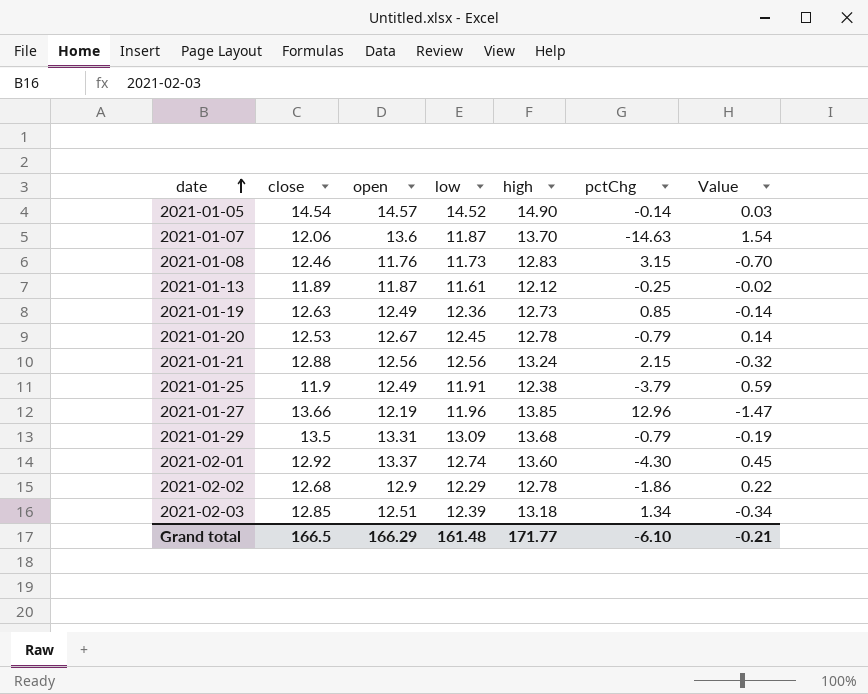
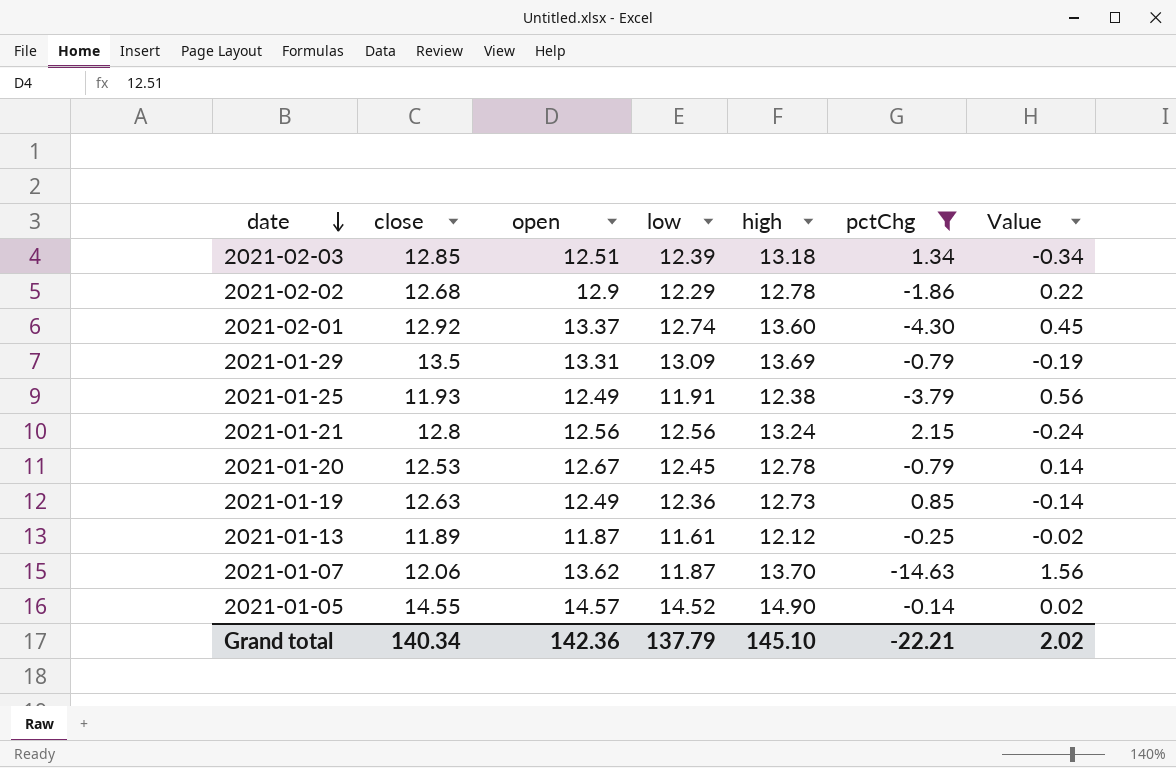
filter: none -> pctChg <= 2.15
row order: date ascending -> date descending
2021-01-29 | high: 13.68 -> 13.69
2021-01-25 | close: 11.9 -> 11.93
2021-01-25 | Value: 0.59 -> 0.56
2021-01-21 | close: 12.88 -> 12.8
2021-01-21 | Value: -0.32 -> -0.24
2021-01-07 | open: 13.6 -> 13.62
2021-01-07 | Value: 1.54 -> 1.56
2021-01-05 | close: 14.54 -> 14.55
2021-01-05 | Value: 0.03 -> 0.02
Grand total | close: 166.5 -> 140.34
Grand total | open: 166.29 -> 142.36
Grand total | low: 161.48 -> 137.79
Grand total | high: 171.77 -> 145.10
Grand total | pctChg: -6.10 -> -22.21
Grand total | Value: -0.21 -> 2.02

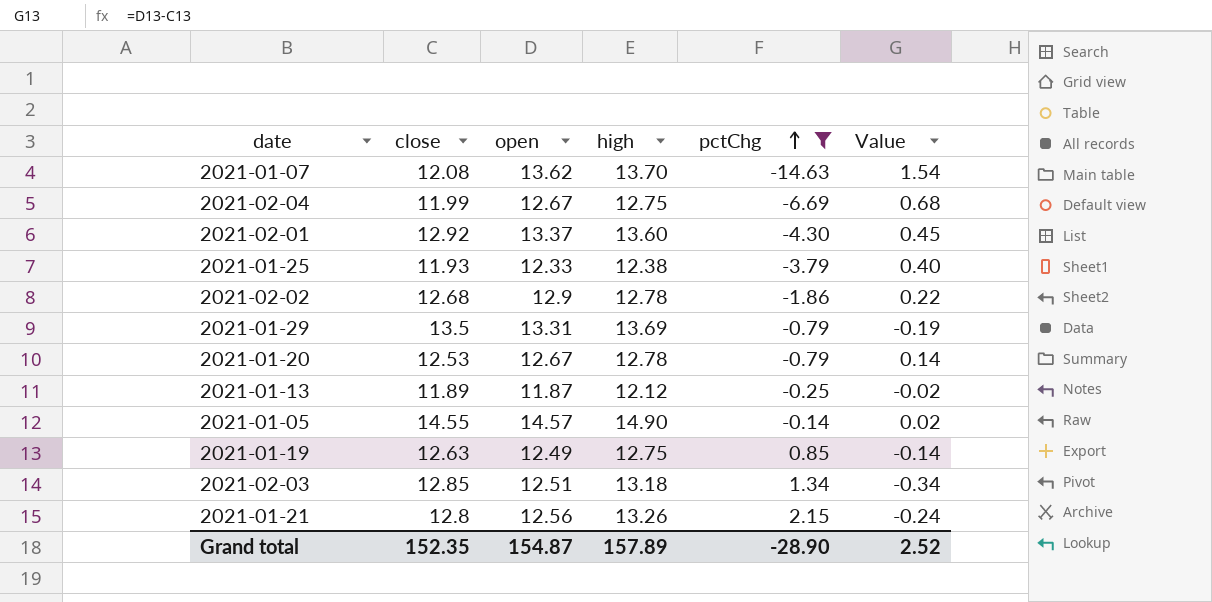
row order: date descending -> pctChg ascending
column low | position: 4 -> none
2021-01-07 | close: 12.06 -> 12.08
2021-01-07 | Value: 1.56 -> 1.54
row 2021-02-04: none -> 11.99 | 12.67 | 12.75 | -6.69 | 0.68
2021-01-25 | open: 12.49 -> 12.33
2021-01-25 | Value: 0.56 -> 0.40
2021-01-19 | high: 12.73 -> 12.75
2021-01-21 | high: 13.24 -> 13.26
Grand total | close: 140.34 -> 152.35
Grand total | open: 142.36 -> 154.87
Grand total | high: 145.10 -> 157.89
Grand total | pctChg: -22.21 -> -28.90
Grand total | Value: 2.02 -> 2.52

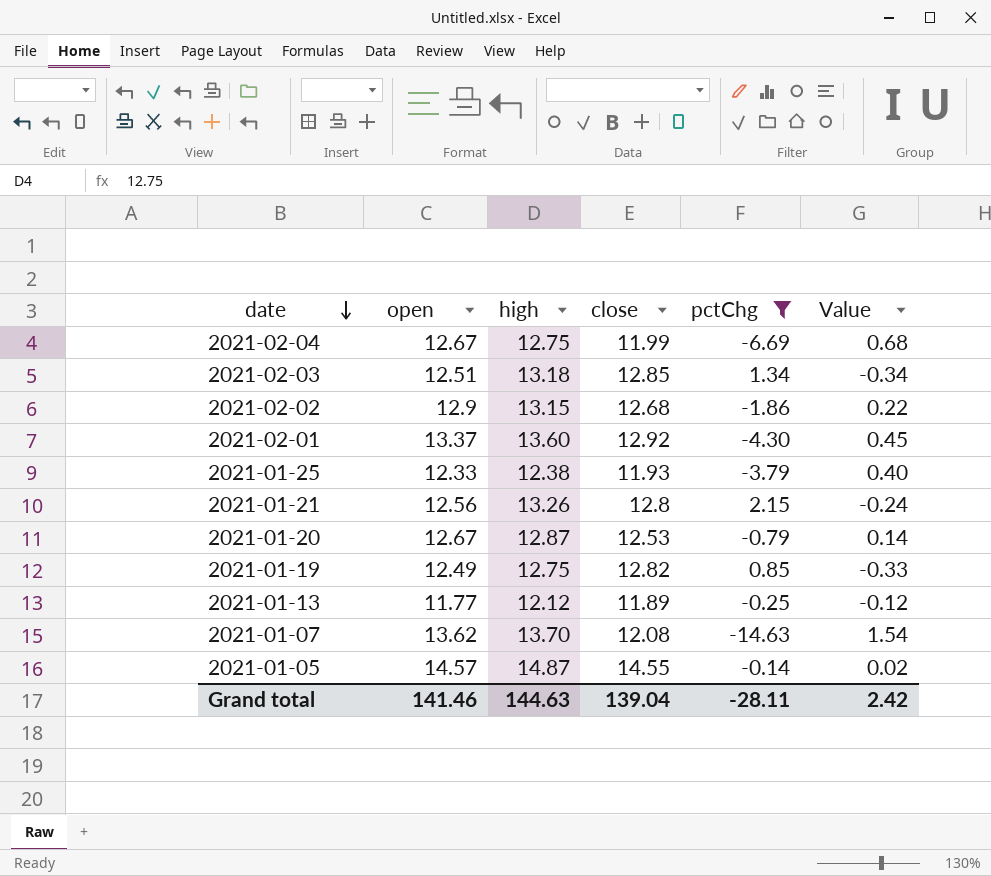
row order: pctChg ascending -> date descending
column close | position: 2 -> 4
row 2021-01-29: 13.5 | 13.31 | 13.69 | -0.79 | -0.19 -> none
2021-02-02 | high: 12.78 -> 13.15
2021-01-20 | high: 12.78 -> 12.87
2021-01-19 | close: 12.63 -> 12.82
2021-01-19 | Value: -0.14 -> -0.33
2021-01-13 | open: 11.87 -> 11.77
2021-01-13 | Value: -0.02 -> -0.12
2021-01-05 | high: 14.90 -> 14.87
Grand total | open: 154.87 -> 141.46
Grand total | high: 157.89 -> 144.63
Grand total | close: 152.35 -> 139.04
Grand total | pctChg: -28.90 -> -28.11
Grand total | Value: 2.52 -> 2.42

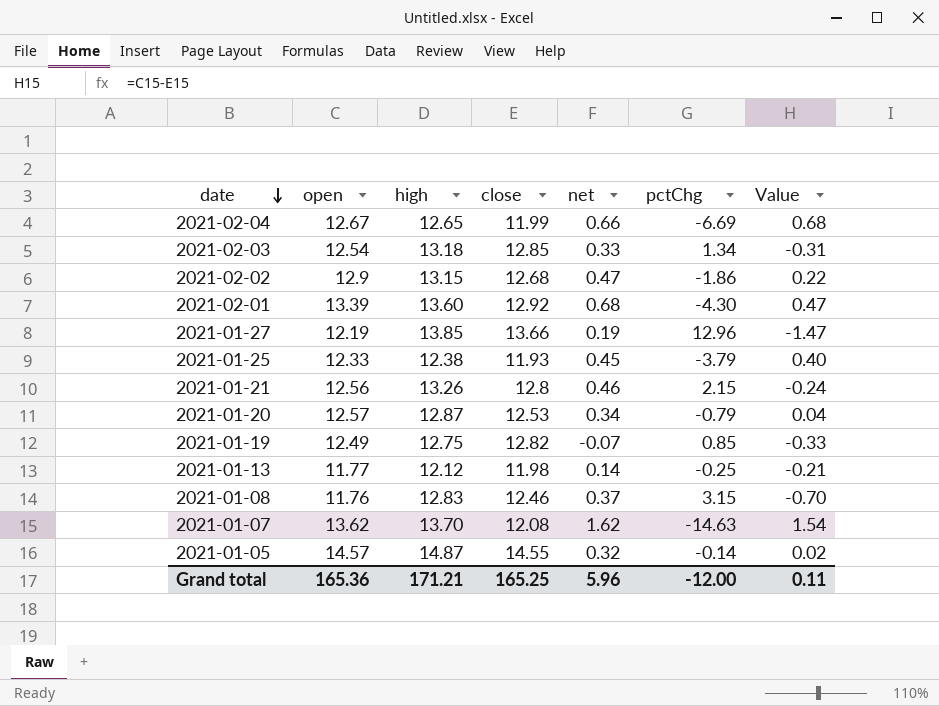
filter: pctChg <= 2.15 -> none
column net | formula: none -> [high] - [close]
2021-02-04 | high: 12.75 -> 12.65
2021-02-03 | open: 12.51 -> 12.54
2021-02-03 | Value: -0.34 -> -0.31
2021-02-01 | open: 13.37 -> 13.39
2021-02-01 | Value: 0.45 -> 0.47
2021-01-20 | open: 12.67 -> 12.57
2021-01-20 | Value: 0.14 -> 0.04
2021-01-13 | close: 11.89 -> 11.98
2021-01-13 | Value: -0.12 -> -0.21
Grand total | open: 141.46 -> 165.36
Grand total | high: 144.63 -> 171.21
Grand total | close: 139.04 -> 165.25
Grand total | pctChg: -28.11 -> -12.00
Grand total | Value: 2.42 -> 0.11

